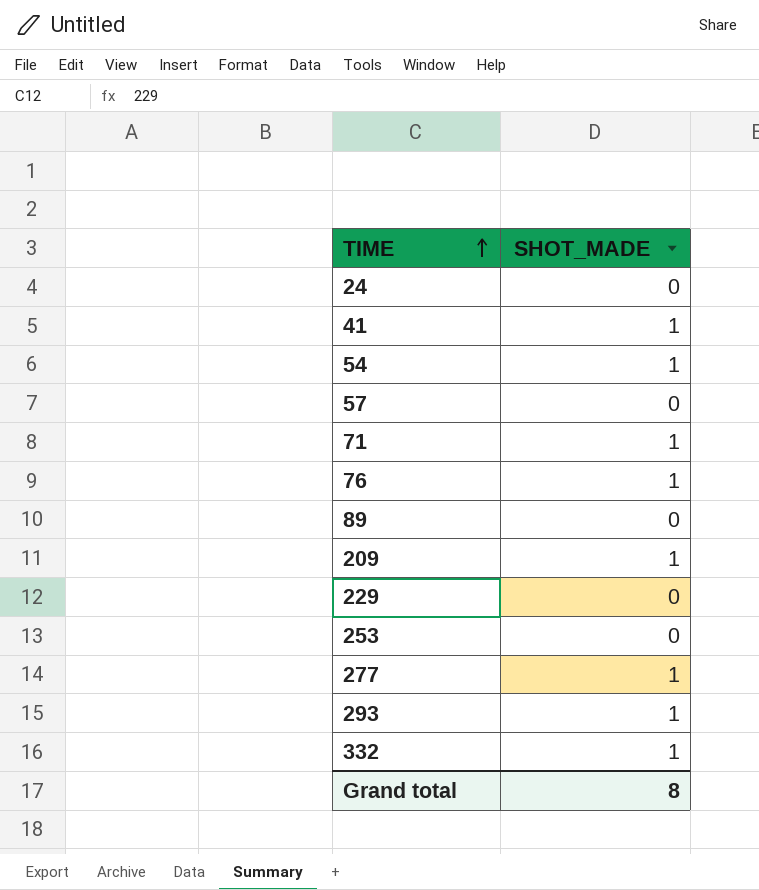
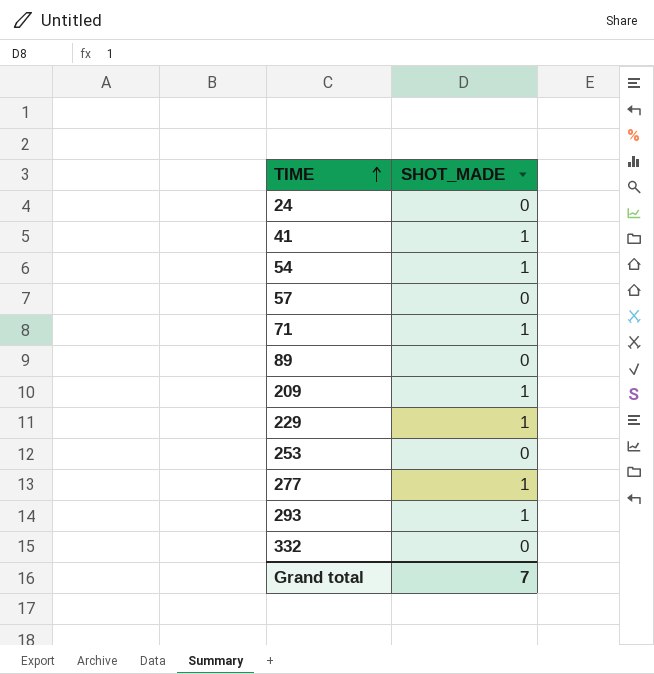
row 76: 1 -> none
229 | SHOT_MADE: 0 -> 1
332 | SHOT_MADE: 1 -> 0
Grand total | SHOT_MADE: 8 -> 7

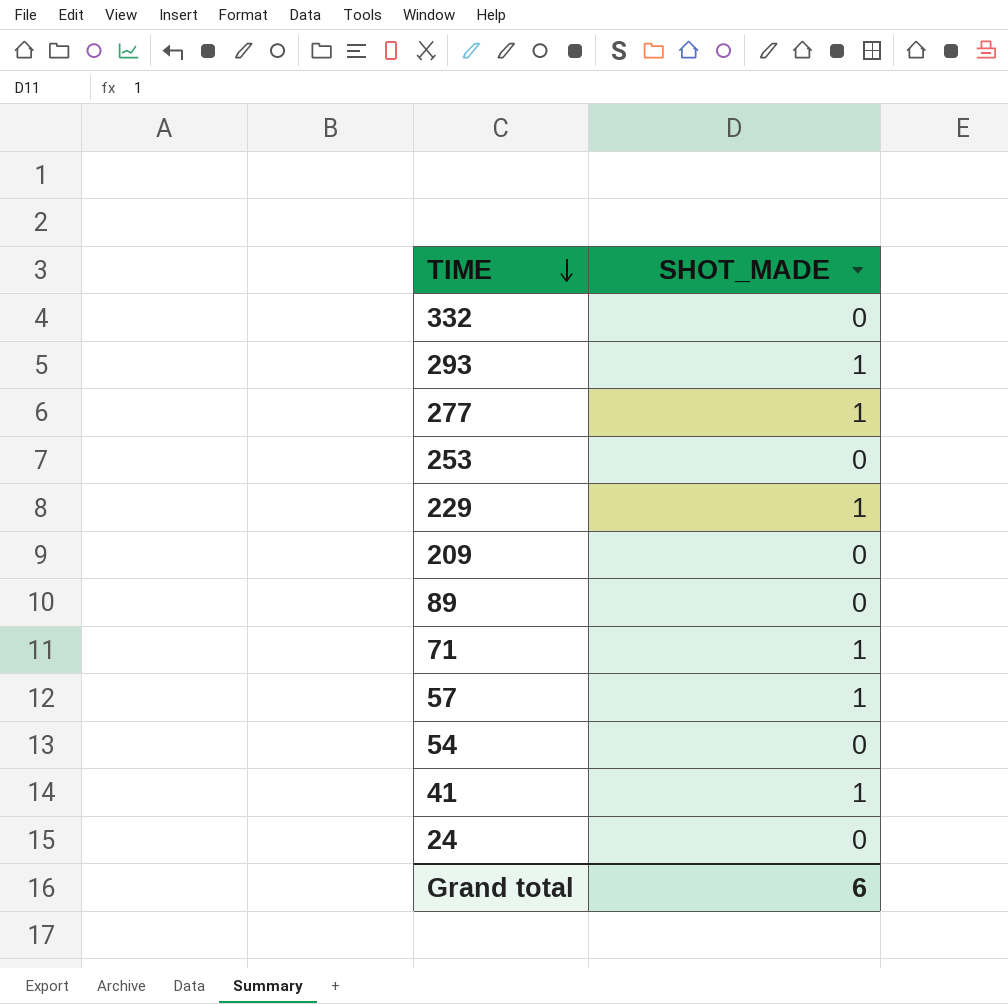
row order: TIME ascending -> TIME descending
209 | SHOT_MADE: 1 -> 0
57 | SHOT_MADE: 0 -> 1
54 | SHOT_MADE: 1 -> 0
Grand total | SHOT_MADE: 7 -> 6

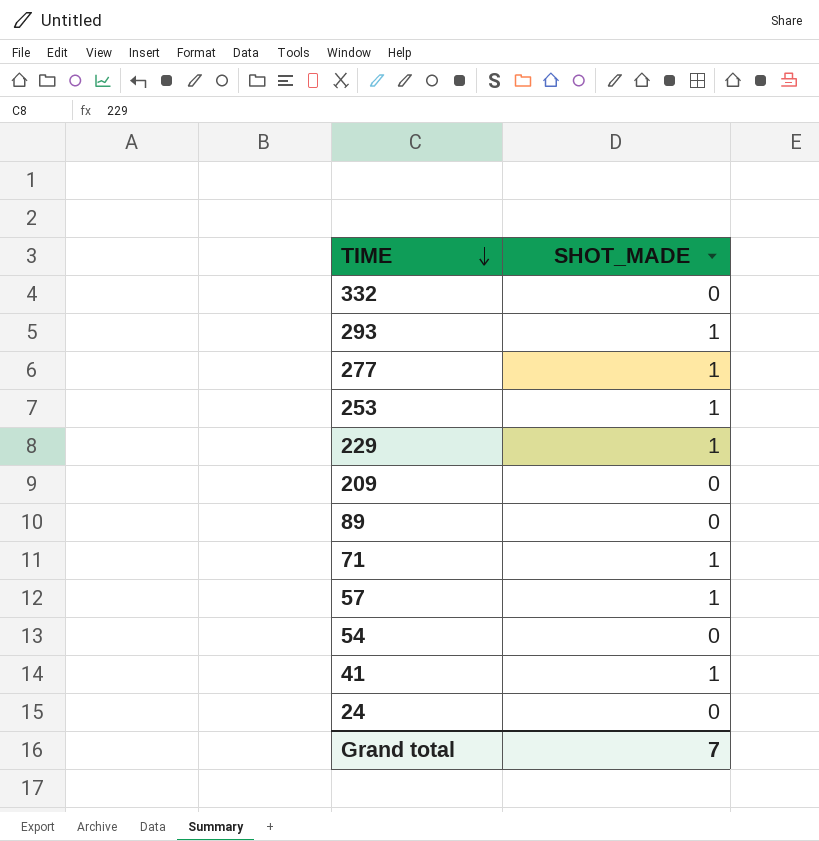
253 | SHOT_MADE: 0 -> 1
Grand total | SHOT_MADE: 6 -> 7

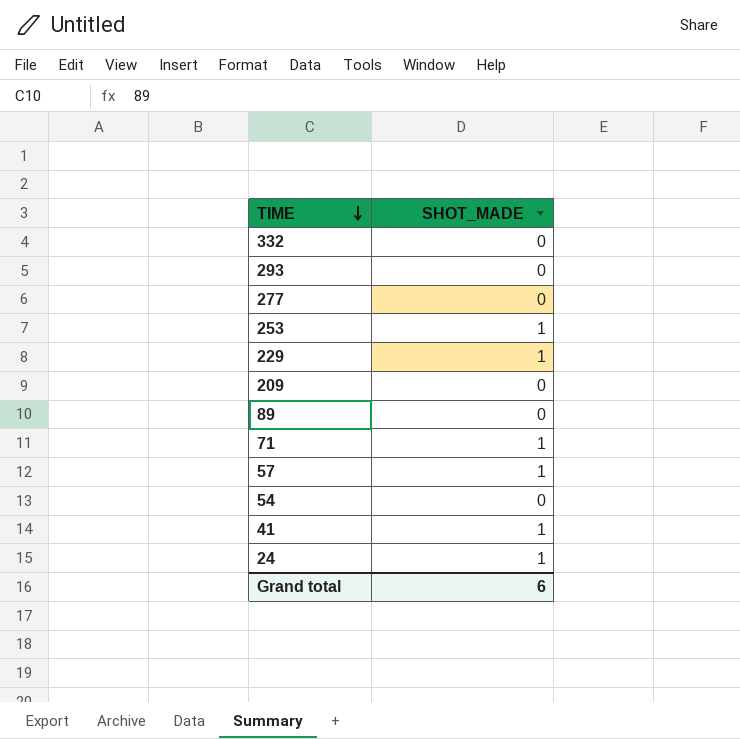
293 | SHOT_MADE: 1 -> 0
277 | SHOT_MADE: 1 -> 0
24 | SHOT_MADE: 0 -> 1
Grand total | SHOT_MADE: 7 -> 6

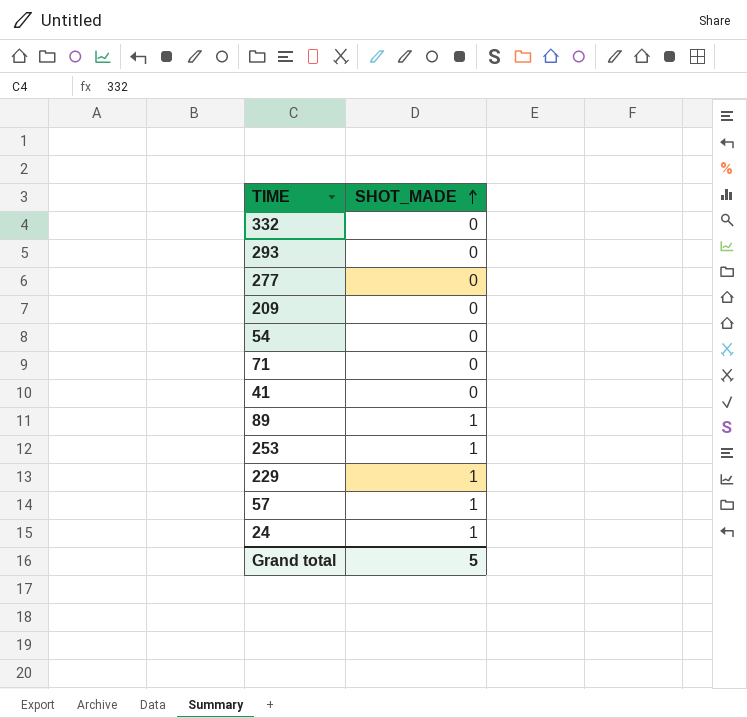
row order: TIME descending -> SHOT_MADE ascending
71 | SHOT_MADE: 1 -> 0
41 | SHOT_MADE: 1 -> 0
89 | SHOT_MADE: 0 -> 1
Grand total | SHOT_MADE: 6 -> 5

